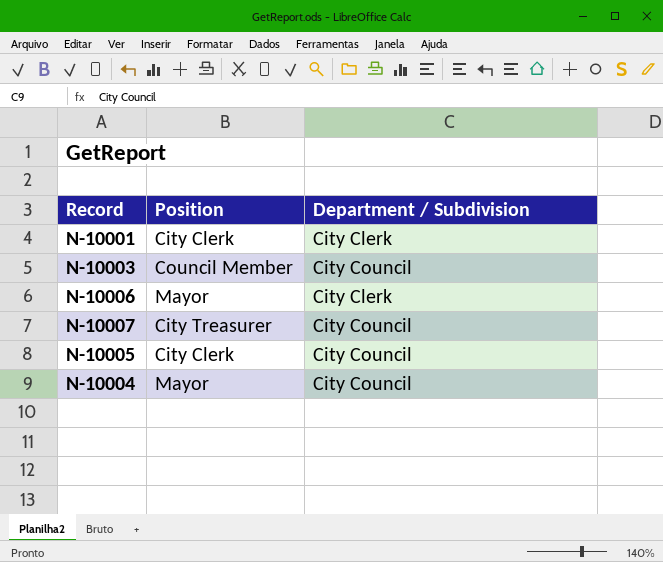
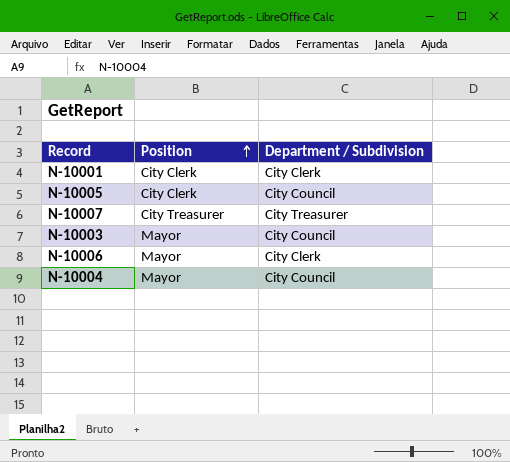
row order: none -> Position ascending
N-10007 | Department / Subdivision: City Council -> City Treasurer
N-10003 | Position: Council Member -> Mayor

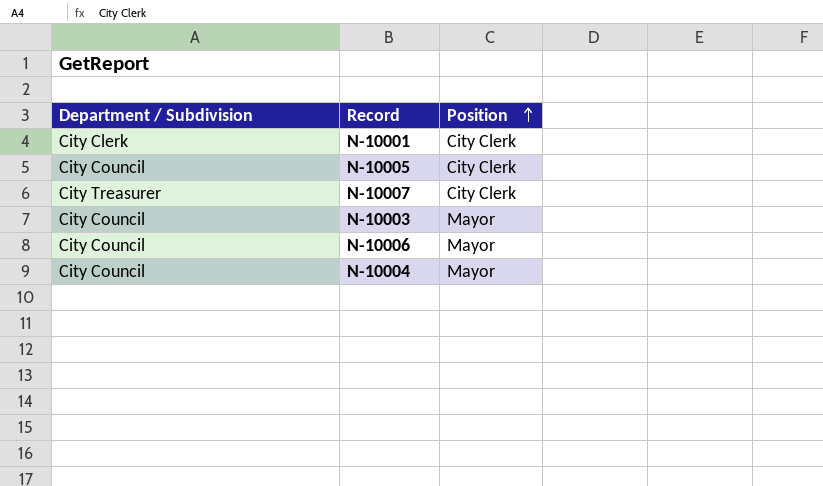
column Department / Subdivision | position: 3 -> 1
N-10007 | Position: City Treasurer -> City Clerk
N-10006 | Department / Subdivision: City Clerk -> City Council

